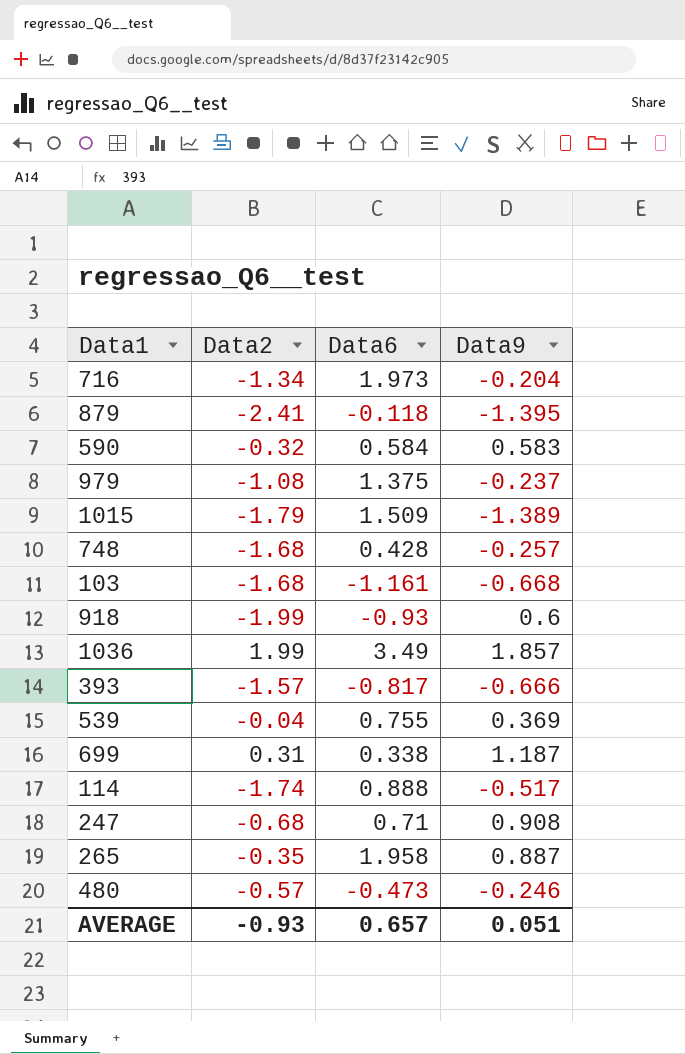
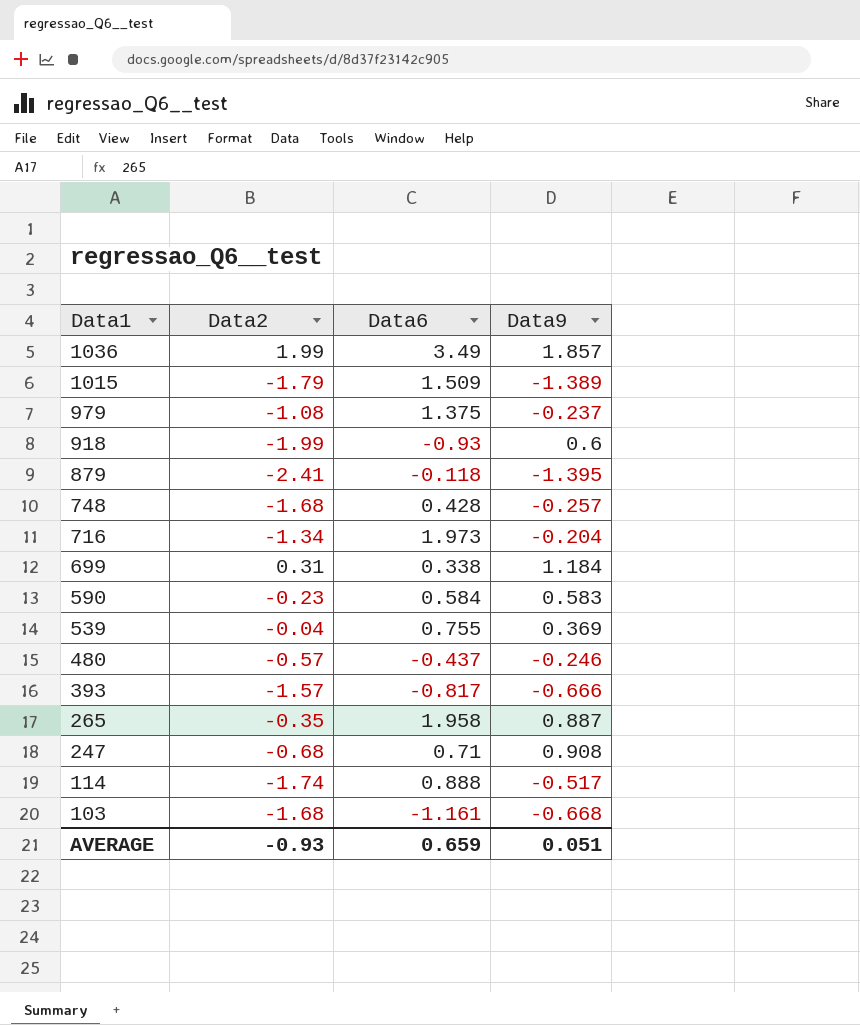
row order: none -> Data1 descending
699 | Data9: 1.187 -> 1.184
590 | Data2: -0.32 -> -0.23
480 | Data6: -0.473 -> -0.437
AVERAGE | Data6: 0.657 -> 0.659

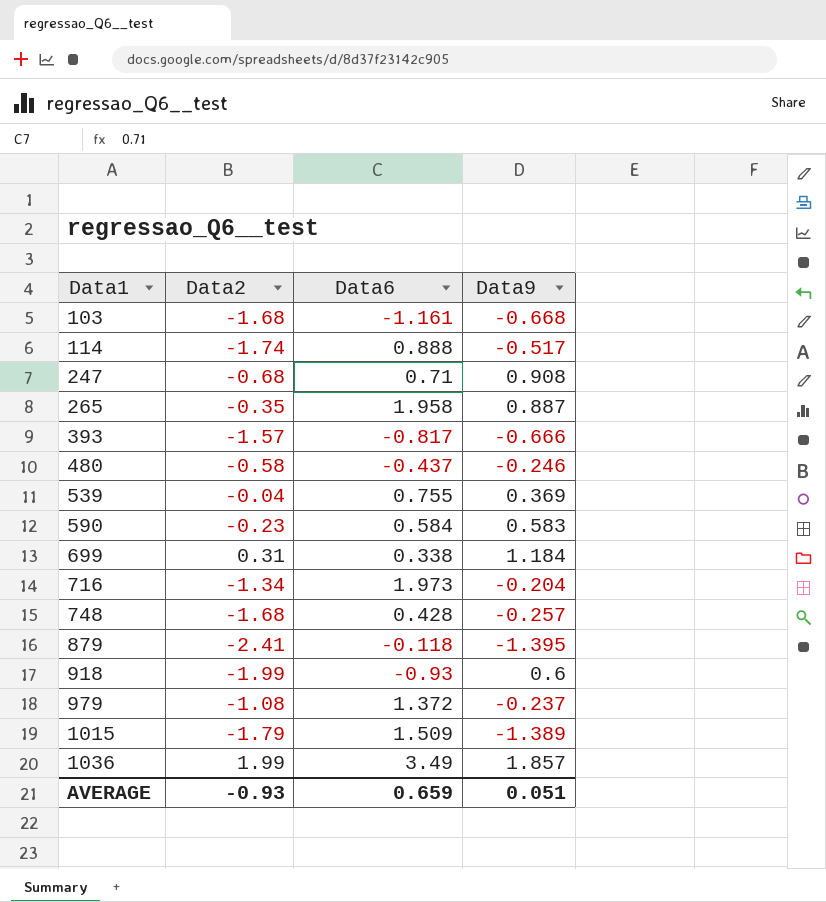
row order: Data1 descending -> Data1 ascending
480 | Data2: -0.57 -> -0.58
979 | Data6: 1.375 -> 1.372

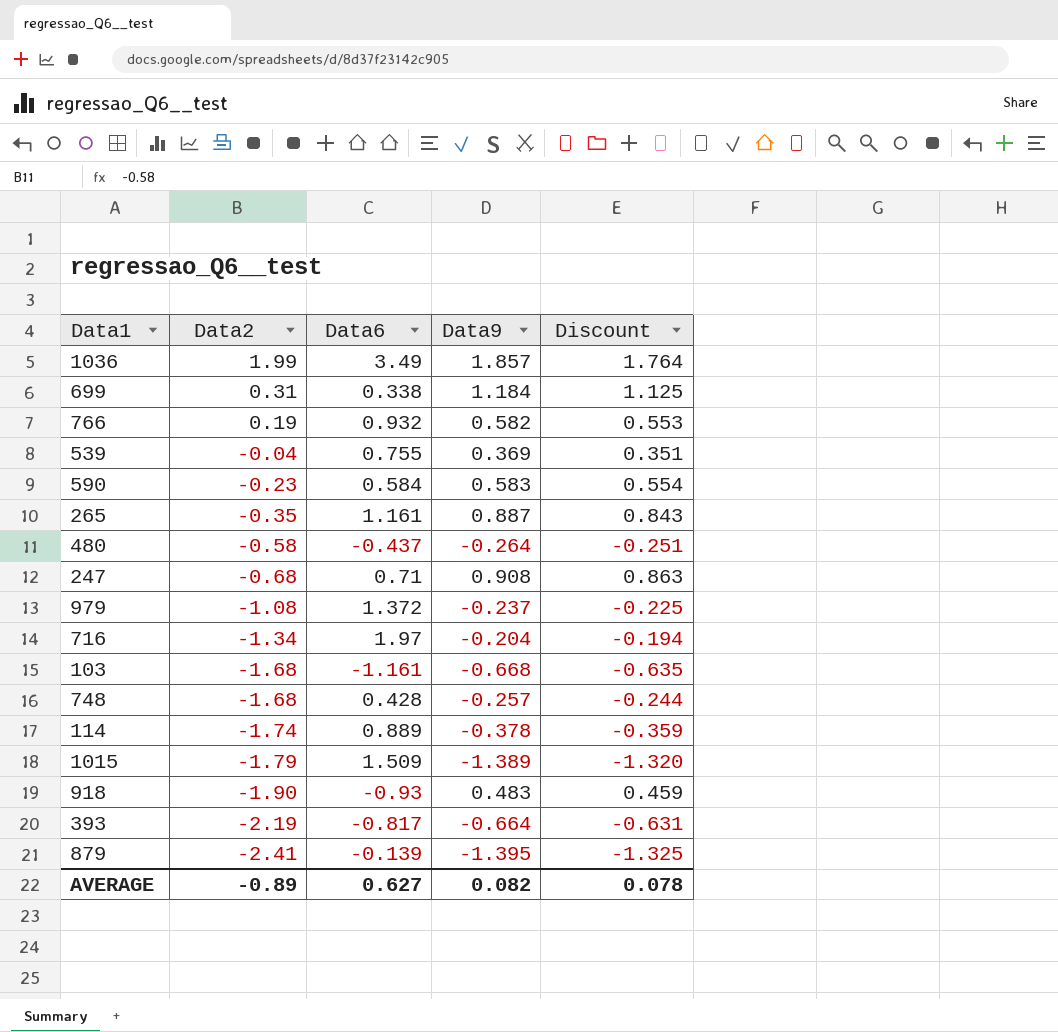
row order: Data1 ascending -> Data2 descending
column Discount | formula: none -> [Data9] * 0.95
row 766: none -> 0.19 | 0.932 | 0.582 | 0.553
265 | Data6: 1.958 -> 1.161
480 | Data9: -0.246 -> -0.264
716 | Data6: 1.973 -> 1.97
114 | Data6: 0.888 -> 0.889
114 | Data9: -0.517 -> -0.378
918 | Data2: -1.99 -> -1.90
918 | Data9: 0.6 -> 0.483
393 | Data2: -1.57 -> -2.19
393 | Data9: -0.666 -> -0.664
879 | Data6: -0.118 -> -0.139
AVERAGE | Data2: -0.93 -> -0.89
AVERAGE | Data6: 0.659 -> 0.627
AVERAGE | Data9: 0.051 -> 0.082

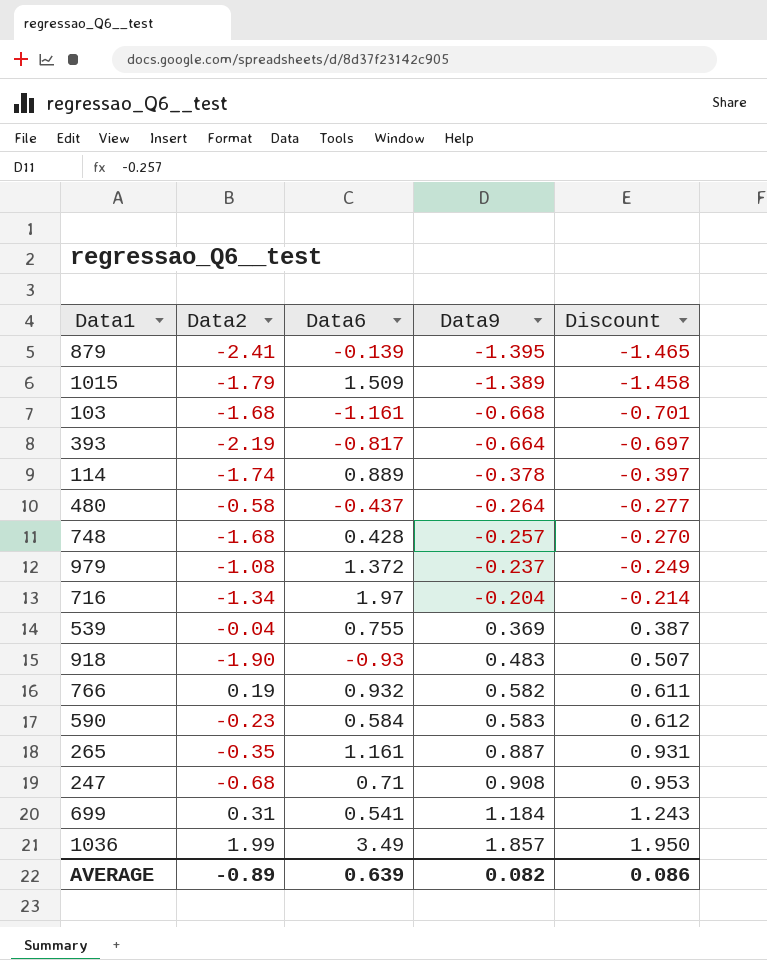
row order: Data2 descending -> Data9 ascending
column Discount | formula: [Data9] * 0.95 -> [Data9] * 1.05
699 | Data6: 0.338 -> 0.541
AVERAGE | Data6: 0.627 -> 0.639
AVERAGE | Discount: 0.078 -> 0.086

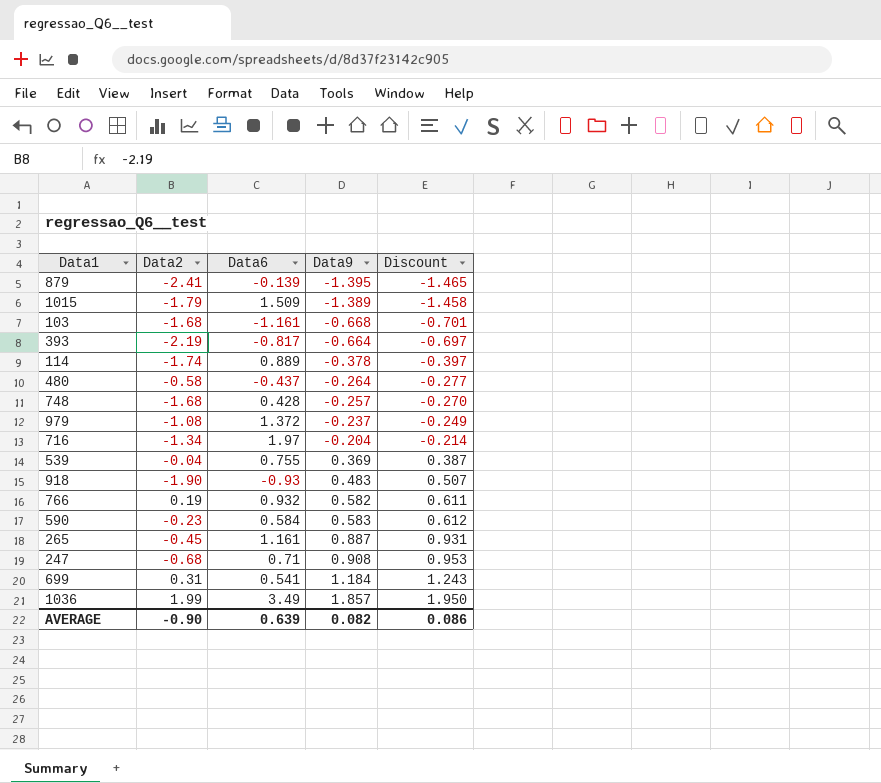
265 | Data2: -0.35 -> -0.45
AVERAGE | Data2: -0.89 -> -0.90

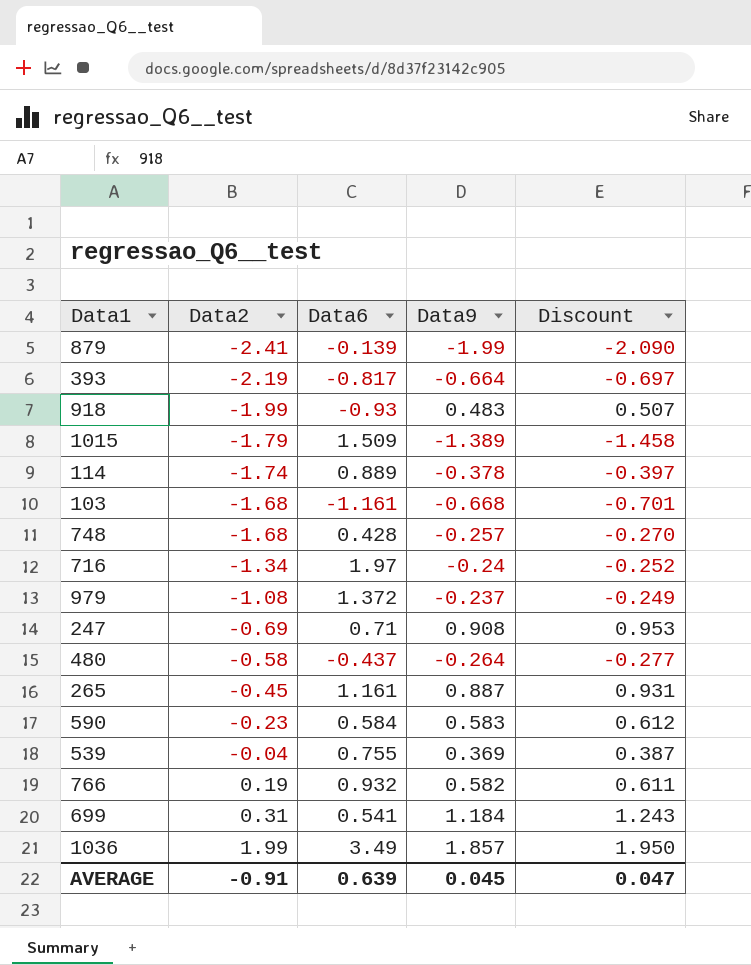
row order: Data9 ascending -> Data2 ascending
879 | Data9: -1.395 -> -1.99
879 | Discount: -1.465 -> -2.090
918 | Data2: -1.90 -> -1.99
716 | Data9: -0.204 -> -0.24
716 | Discount: -0.214 -> -0.252
247 | Data2: -0.68 -> -0.69
AVERAGE | Data2: -0.90 -> -0.91
AVERAGE | Data9: 0.082 -> 0.045
AVERAGE | Discount: 0.086 -> 0.047

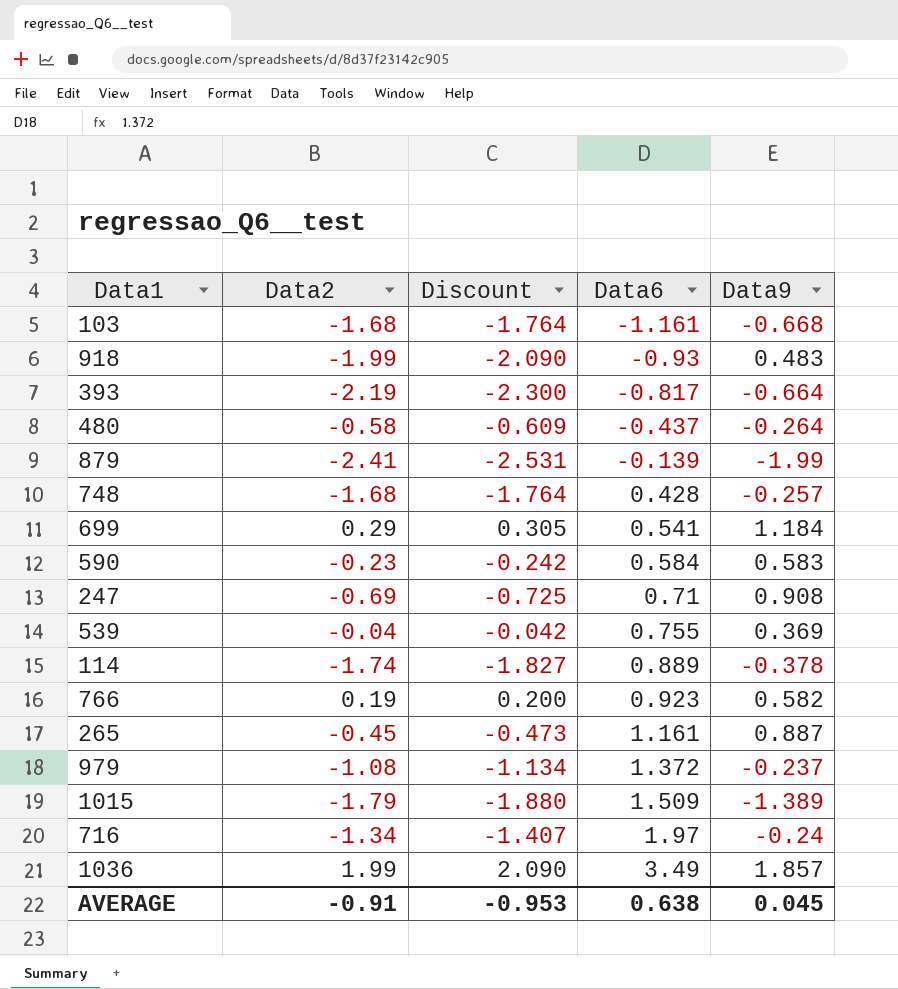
row order: Data2 ascending -> Data6 ascending
column Discount | formula: [Data9] * 1.05 -> [Data2] * 1.05
column Discount | position: 5 -> 3
699 | Data2: 0.31 -> 0.29
766 | Data6: 0.932 -> 0.923
AVERAGE | Discount: 0.047 -> -0.953
AVERAGE | Data6: 0.639 -> 0.638

